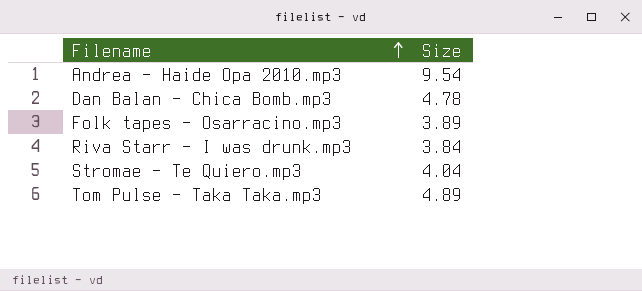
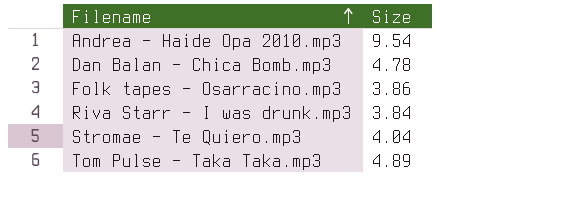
Folk tapes - Osarracino.mp3 | Size: 3.89 -> 3.86

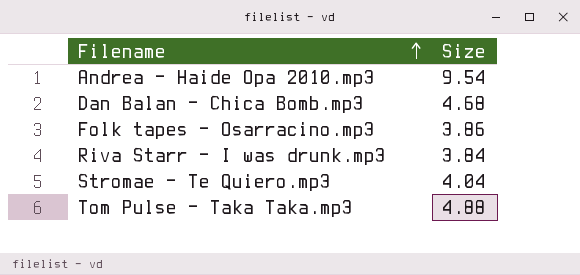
Dan Balan - Chica Bomb.mp3 | Size: 4.78 -> 4.68
Tom Pulse - Taka Taka.mp3 | Size: 4.89 -> 4.88

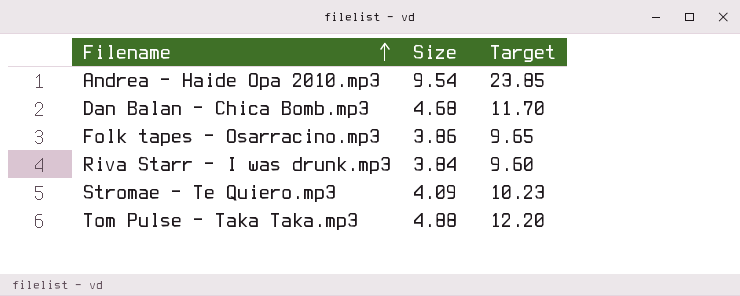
column Target | formula: none -> [Size] * 2.5
Stromae - Te Quiero.mp3 | Size: 4.04 -> 4.09

